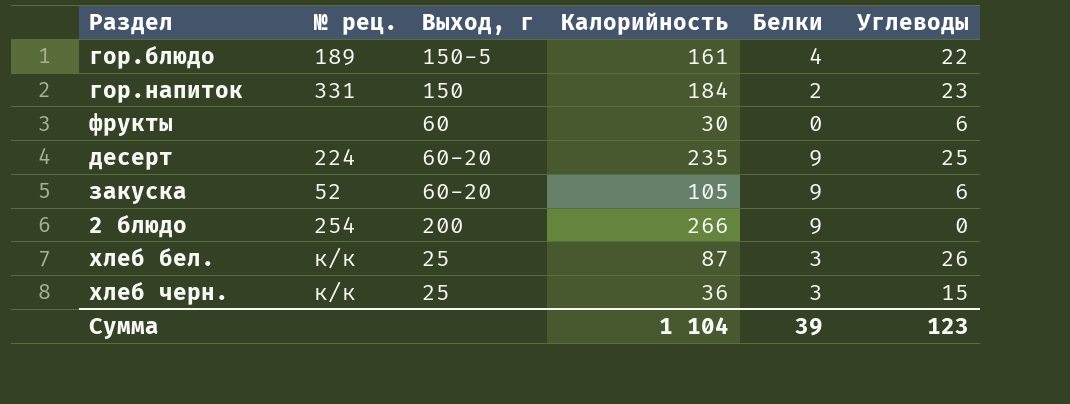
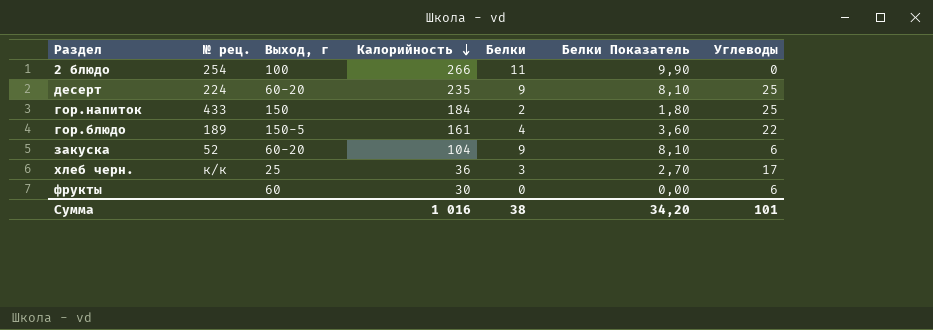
row order: none -> Калорийность descending
column Белки Показатель | formula: none -> [Белки] * 0,9
row хлеб бел.: к/к | 25 | 87 | 3 | 26 -> none
2 блюдо | Выход, г: 200 -> 100
2 блюдо | Белки: 9 -> 11
гор.напиток | № рец.: 331 -> 433
гор.напиток | Углеводы: 23 -> 25
закуска | Калорийность: 105 -> 104
хлеб черн. | Углеводы: 15 -> 17
Сумма | Калорийность: 1 104 -> 1 016
Сумма | Белки: 39 -> 38
Сумма | Углеводы: 123 -> 101

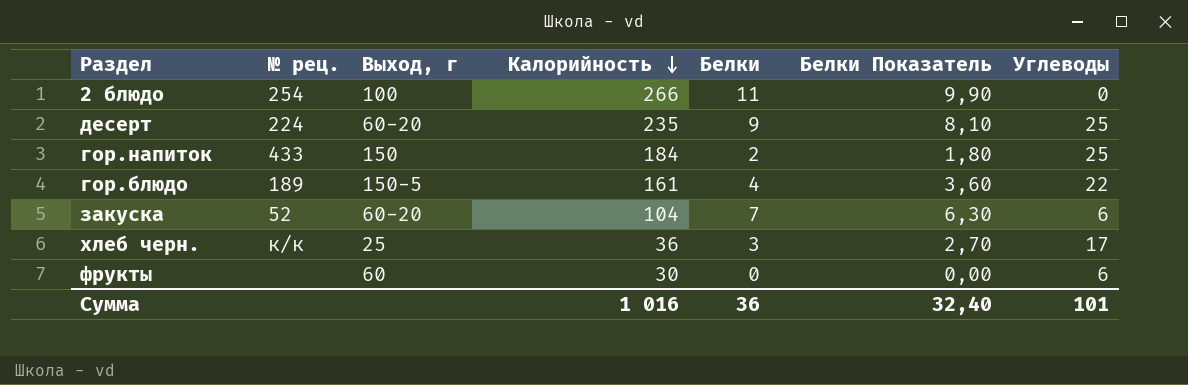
закуска | Белки: 9 -> 7
закуска | Белки Показатель: 8,10 -> 6,30
Сумма | Белки: 38 -> 36
Сумма | Белки Показатель: 34,20 -> 32,40

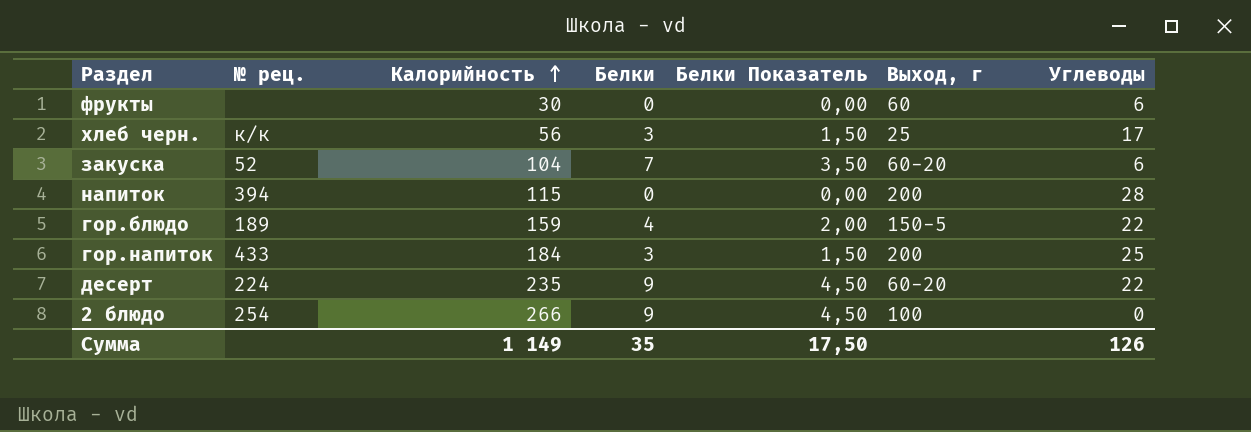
row order: Калорийность descending -> Калорийность ascending
column Белки Показатель | formula: [Белки] * 0,9 -> [Белки] * 0,5
column Выход, г | position: 3 -> 6
хлеб черн. | Калорийность: 36 -> 56
row напиток: none -> 394 | 115 | 0 | 0,00 | 200 | 28
гор.блюдо | Калорийность: 161 -> 159
гор.напиток | Белки: 2 -> 3
гор.напиток | Выход, г: 150 -> 200
десерт | Углеводы: 25 -> 22
2 блюдо | Белки: 11 -> 9
Сумма | Калорийность: 1 016 -> 1 149
Сумма | Белки: 36 -> 35
Сумма | Белки Показатель: 32,40 -> 17,50
Сумма | Углеводы: 101 -> 126

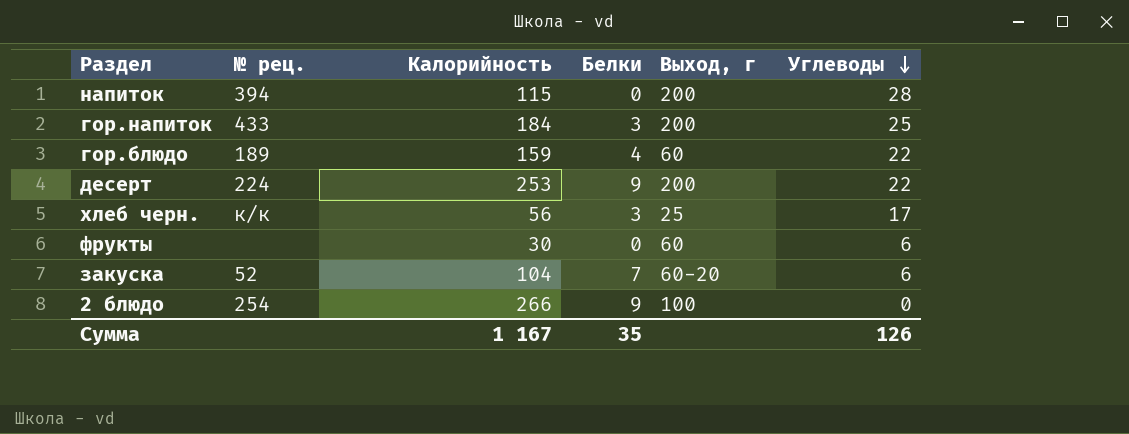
row order: Калорийность ascending -> Углеводы descending
column Белки Показатель | formula: [Белки] * 0,5 -> none
гор.блюдо | Выход, г: 150-5 -> 60
десерт | Калорийность: 235 -> 253
десерт | Выход, г: 60-20 -> 200
Сумма | Калорийность: 1 149 -> 1 167

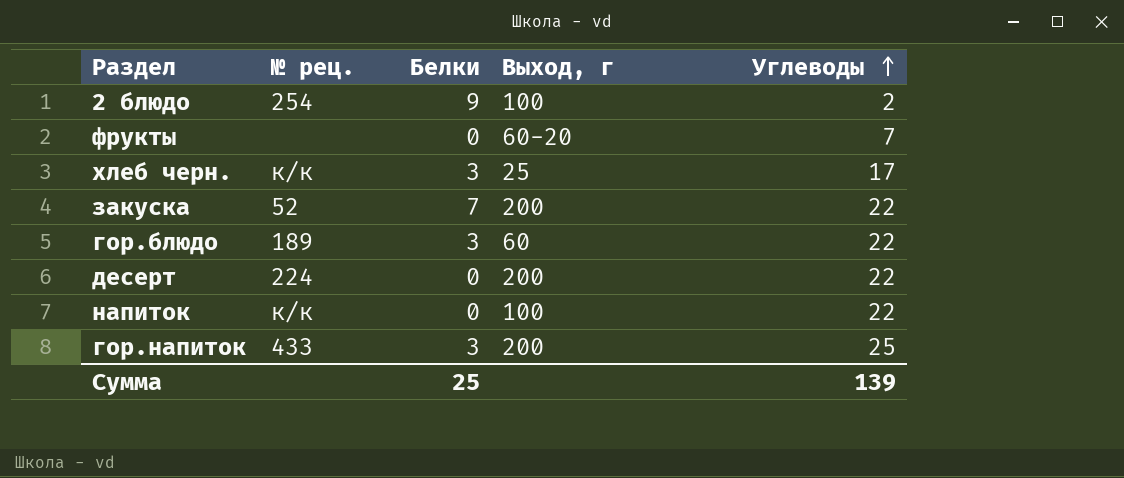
row order: Углеводы descending -> Углеводы ascending
column Калорийность | position: 3 -> none
2 блюдо | Углеводы: 0 -> 2
фрукты | Выход, г: 60 -> 60-20
фрукты | Углеводы: 6 -> 7
закуска | Выход, г: 60-20 -> 200
закуска | Углеводы: 6 -> 22
гор.блюдо | Белки: 4 -> 3
десерт | Белки: 9 -> 0
напиток | № рец.: 394 -> к/к
напиток | Выход, г: 200 -> 100
напиток | Углеводы: 28 -> 22
Сумма | Белки: 35 -> 25
Сумма | Углеводы: 126 -> 139

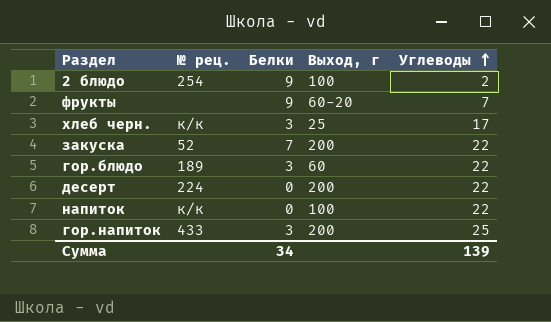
фрукты | Белки: 0 -> 9
Сумма | Белки: 25 -> 34

